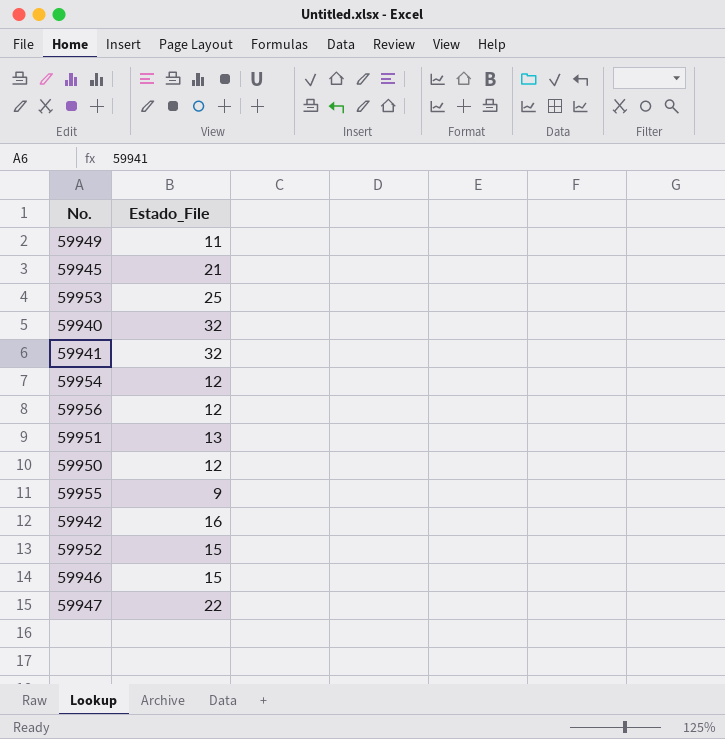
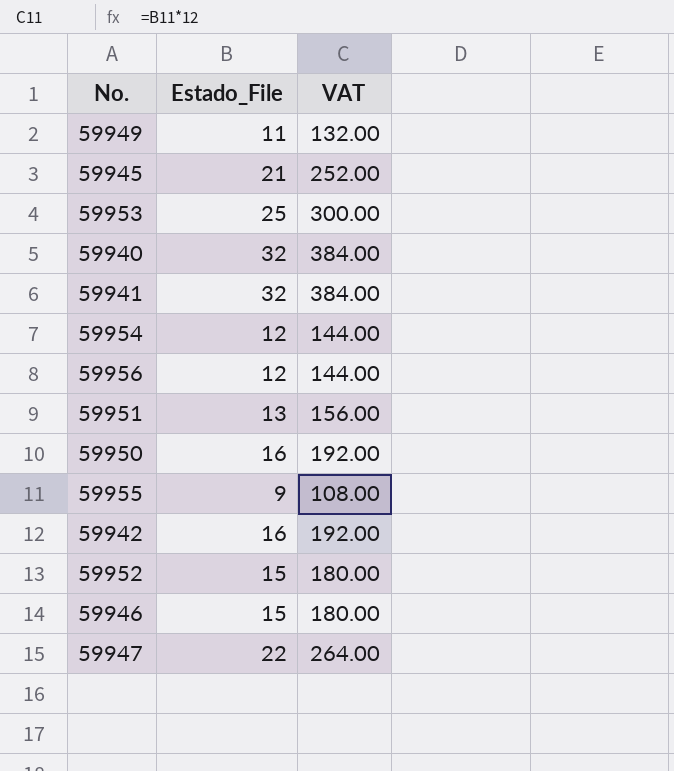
column VAT | formula: none -> [Estado_File] * 12
59950 | Estado_File: 12 -> 16

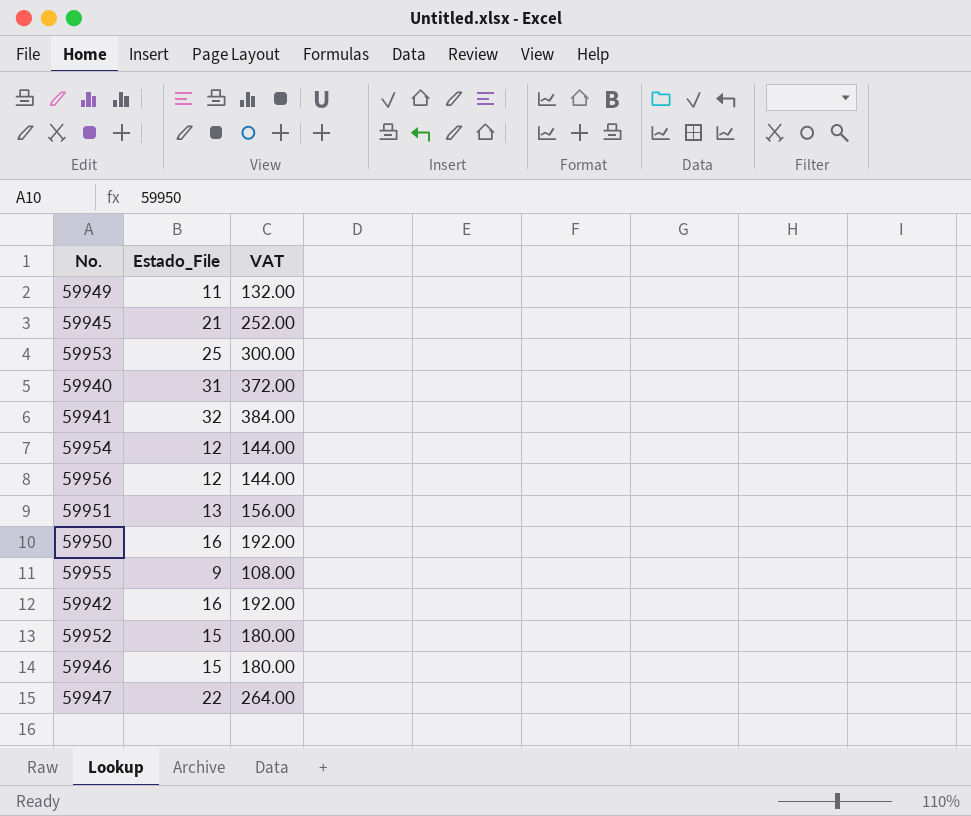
59940 | Estado_File: 32 -> 31
59940 | VAT: 384.00 -> 372.00

